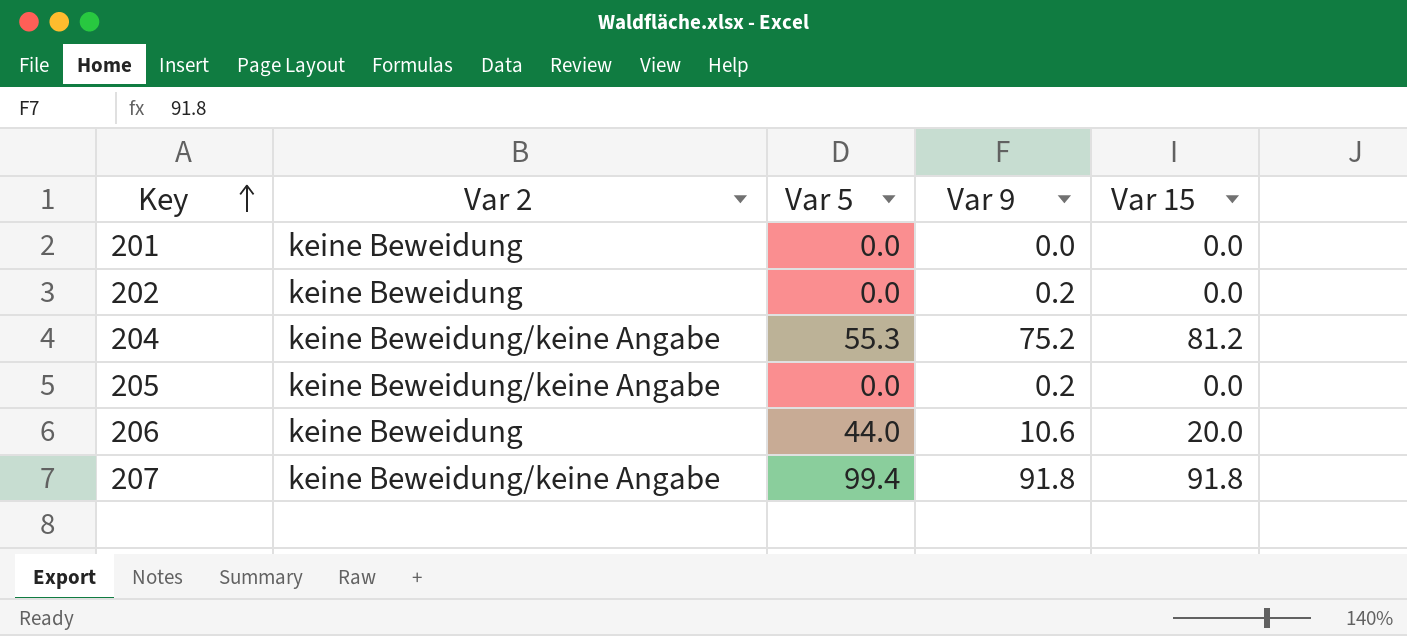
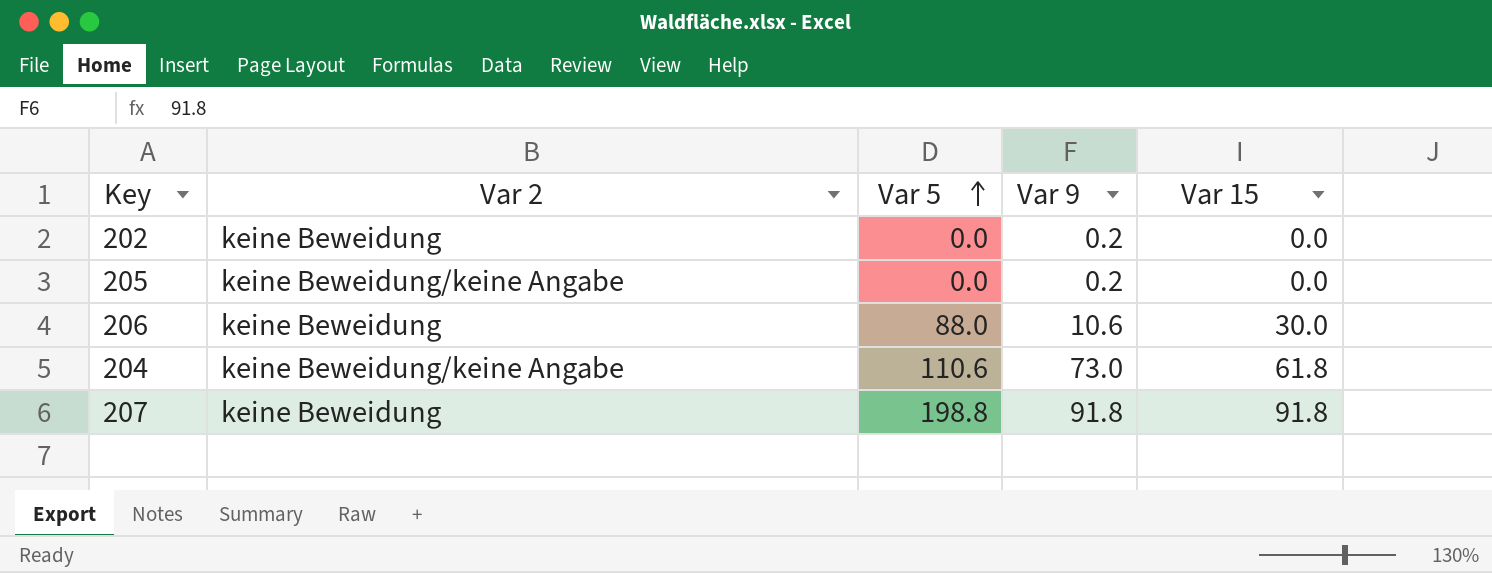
row order: Key ascending -> Var 5 ascending
row 201: keine Beweidung | 0.0 | 0.0 | 0.0 -> none
206 | Var 5: 44.0 -> 88.0
206 | Var 15: 20.0 -> 30.0
204 | Var 5: 55.3 -> 110.6
204 | Var 9: 75.2 -> 73.0
204 | Var 15: 81.2 -> 61.8
207 | Var 2: keine Beweidung/keine Angabe -> keine Beweidung
207 | Var 5: 99.4 -> 198.8

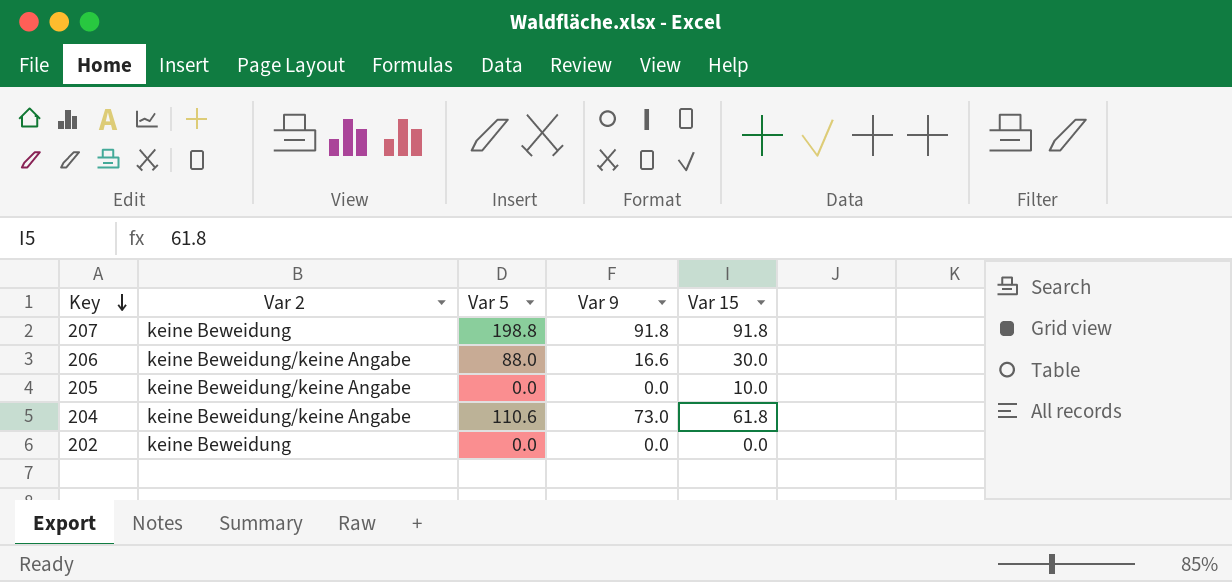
row order: Var 5 ascending -> Key descending
206 | Var 2: keine Beweidung -> keine Beweidung/keine Angabe
206 | Var 9: 10.6 -> 16.6
205 | Var 9: 0.2 -> 0.0
205 | Var 15: 0.0 -> 10.0
202 | Var 9: 0.2 -> 0.0

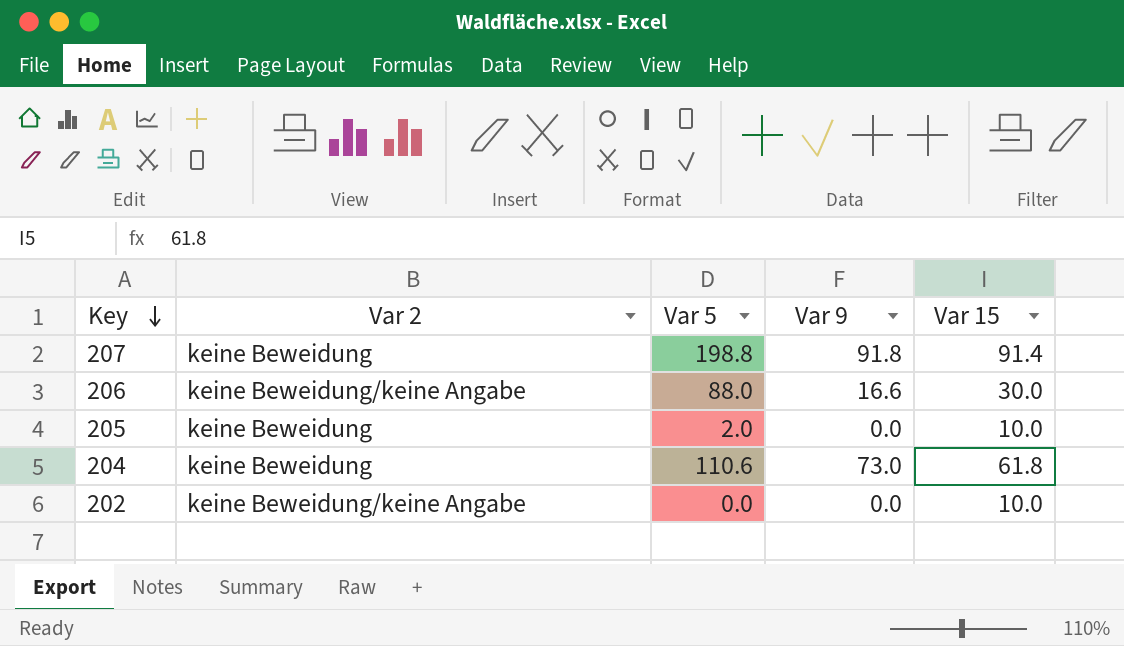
207 | Var 15: 91.8 -> 91.4
205 | Var 2: keine Beweidung/keine Angabe -> keine Beweidung
205 | Var 5: 0.0 -> 2.0
204 | Var 2: keine Beweidung/keine Angabe -> keine Beweidung
202 | Var 2: keine Beweidung -> keine Beweidung/keine Angabe
202 | Var 15: 0.0 -> 10.0

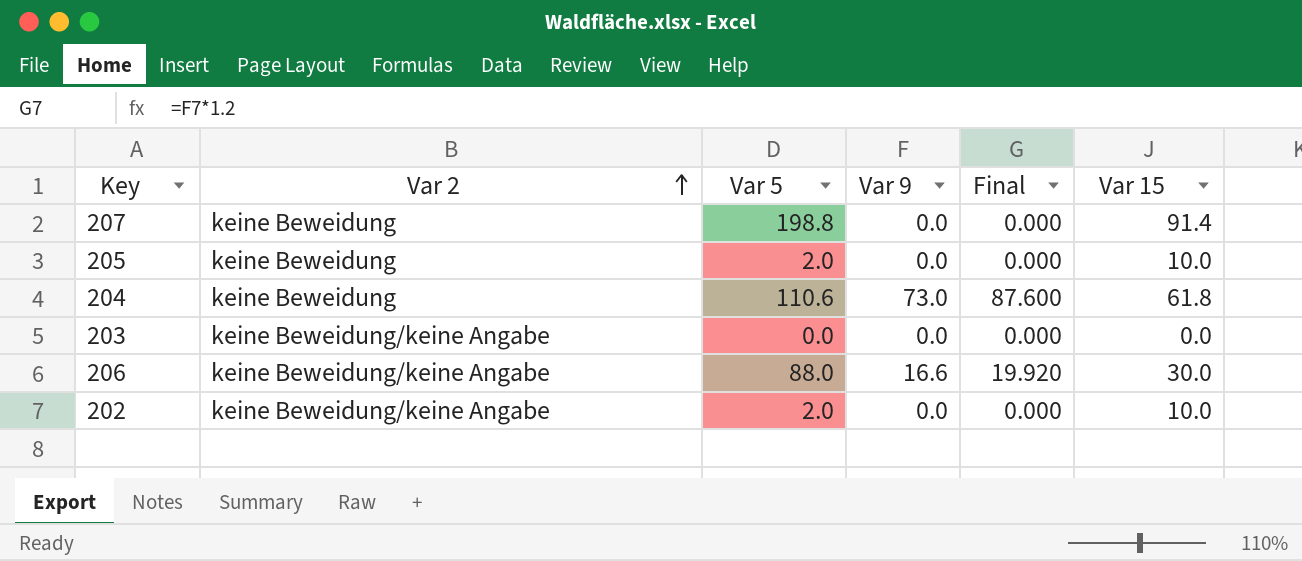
row order: Key descending -> Var 2 ascending
column Final | formula: none -> [Var 9] * 1.2
207 | Var 9: 91.8 -> 0.0
row 203: none -> keine Beweidung/keine Angabe | 0.0 | 0.0 | 0.000 | 0.0
202 | Var 5: 0.0 -> 2.0

